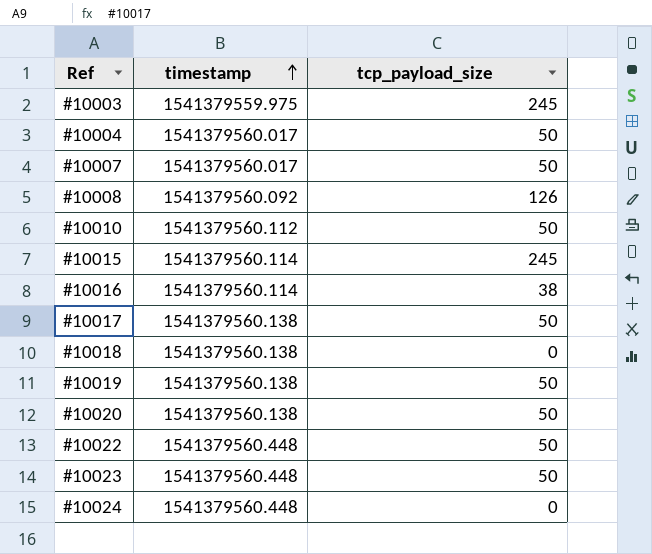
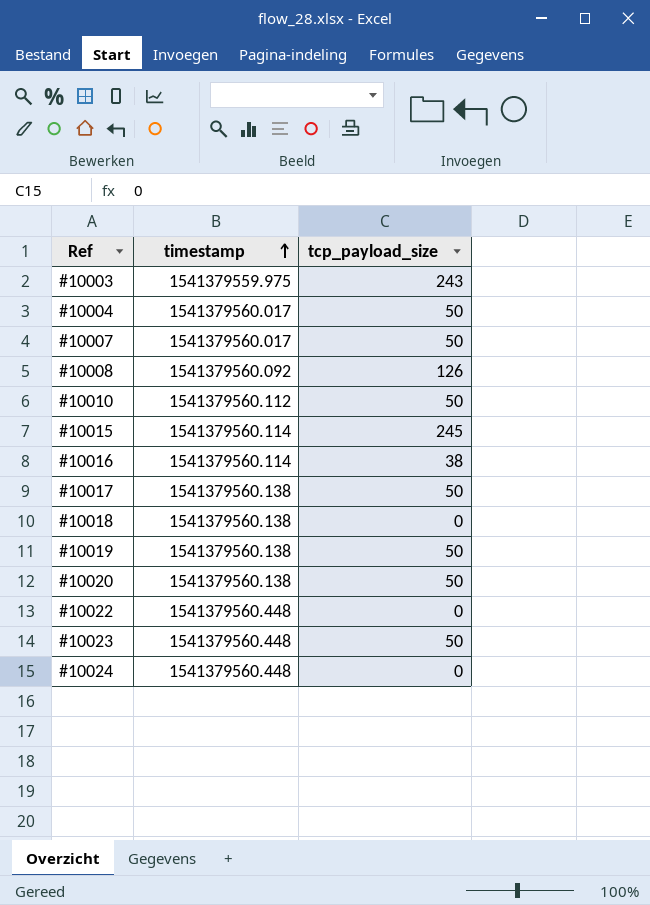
#10003 | tcp_payload_size: 245 -> 243
#10022 | tcp_payload_size: 50 -> 0

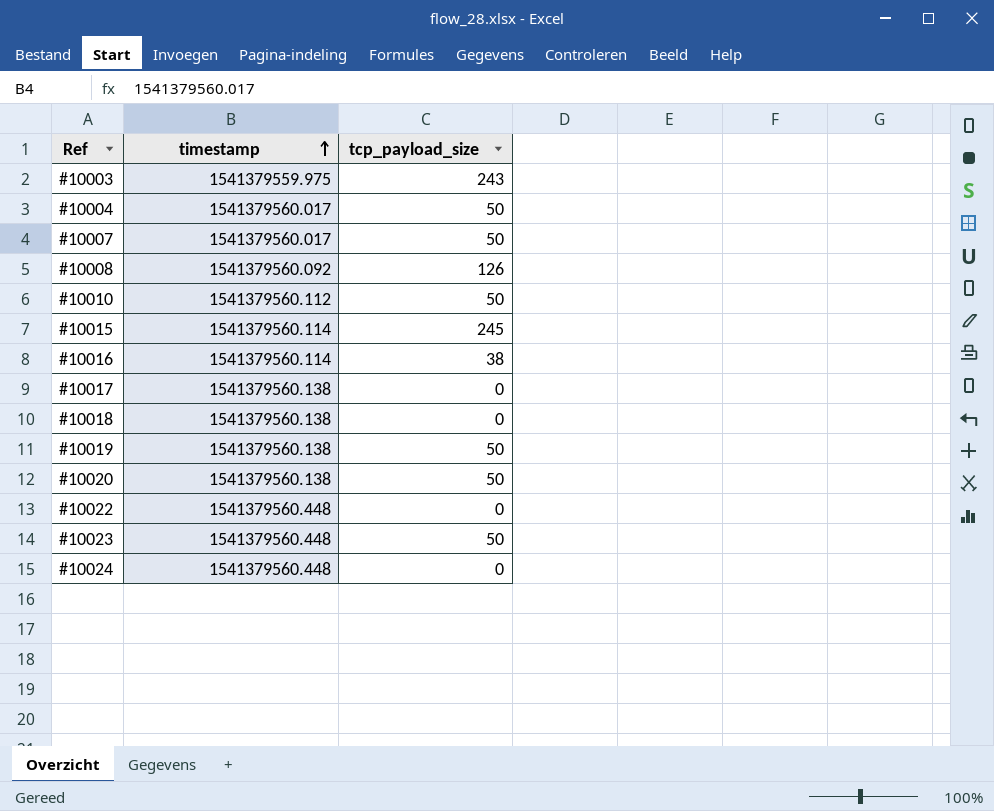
#10017 | tcp_payload_size: 50 -> 0

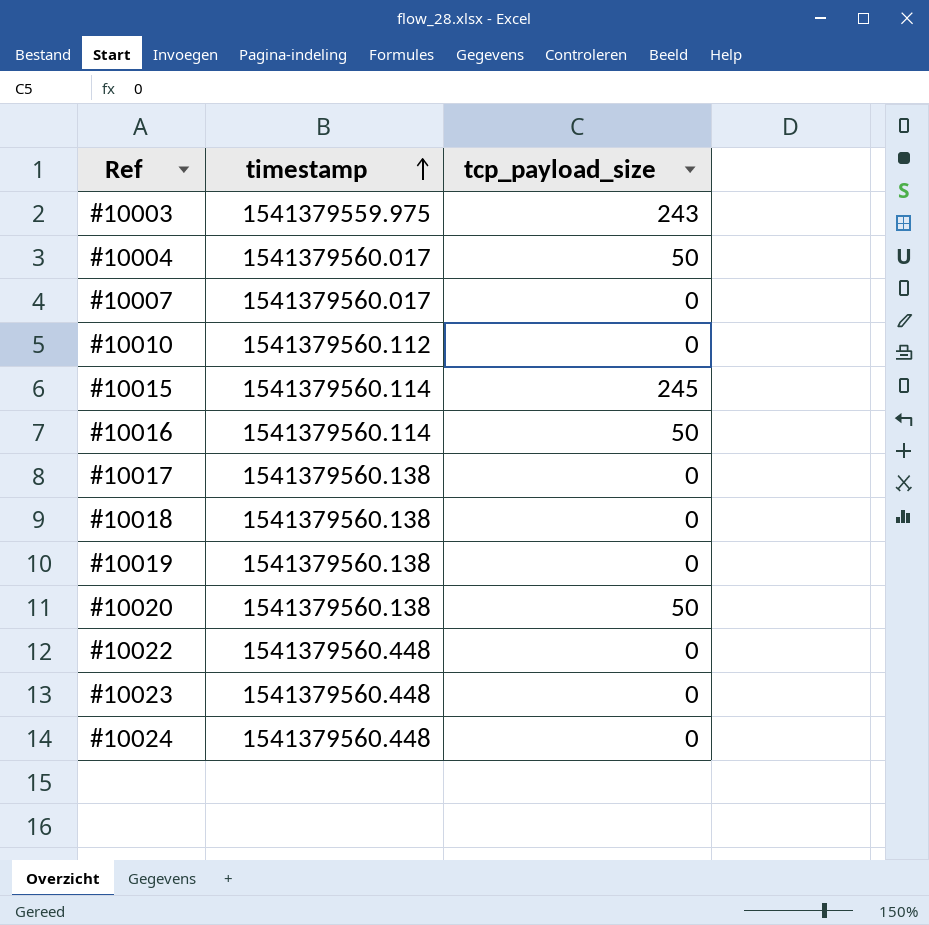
row #10008: 1541379560.092 | 126 -> none
#10007 | tcp_payload_size: 50 -> 0
#10010 | tcp_payload_size: 50 -> 0
#10016 | tcp_payload_size: 38 -> 50
#10019 | tcp_payload_size: 50 -> 0
#10023 | tcp_payload_size: 50 -> 0

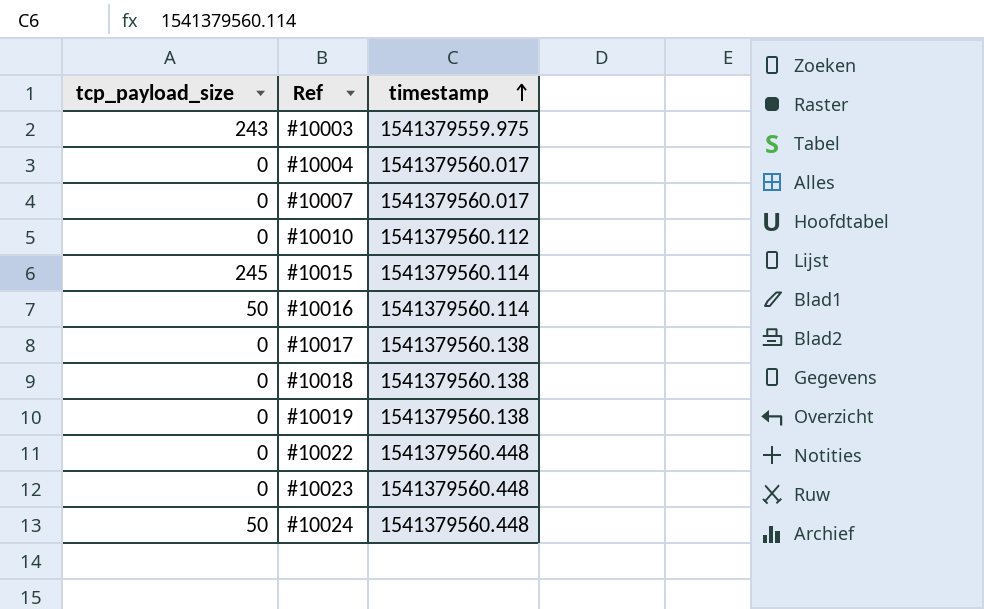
column tcp_payload_size | position: 3 -> 1
row #10020: 1541379560.138 | 50 -> none
#10004 | tcp_payload_size: 50 -> 0
#10024 | tcp_payload_size: 0 -> 50

